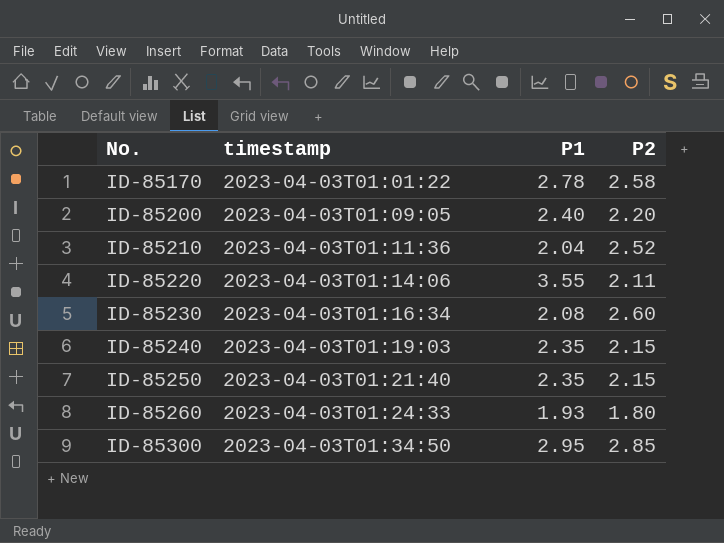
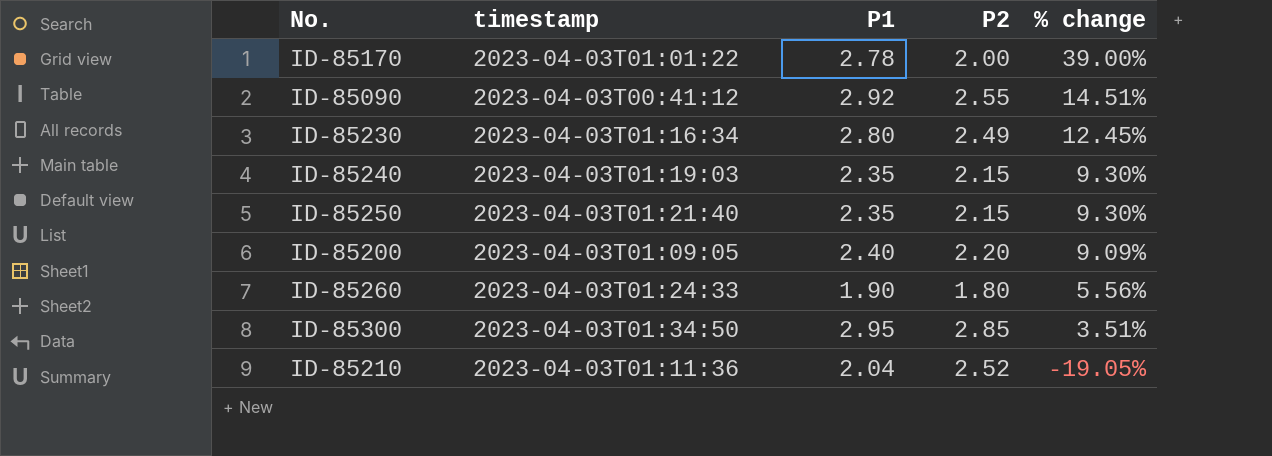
row order: No. ascending -> % change descending
column % change | formula: none -> ([P1] - [P2]) / [P2]
row ID-85220: 2023-04-03T01:14:06 | 3.55 | 2.11 -> none
ID-85170 | P2: 2.58 -> 2.00
row ID-85090: none -> 2023-04-03T00:41:12 | 2.92 | 2.55 | 14.51%
ID-85230 | P1: 2.08 -> 2.80
ID-85230 | P2: 2.60 -> 2.49
ID-85260 | P1: 1.93 -> 1.90

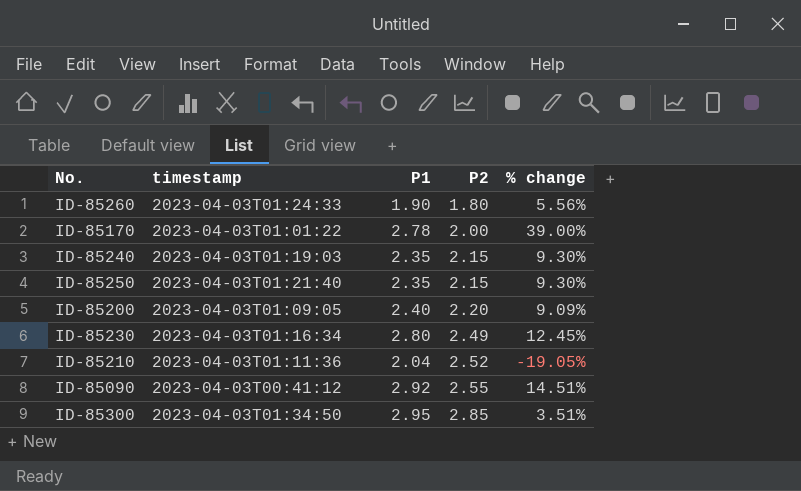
row order: % change descending -> P2 ascending

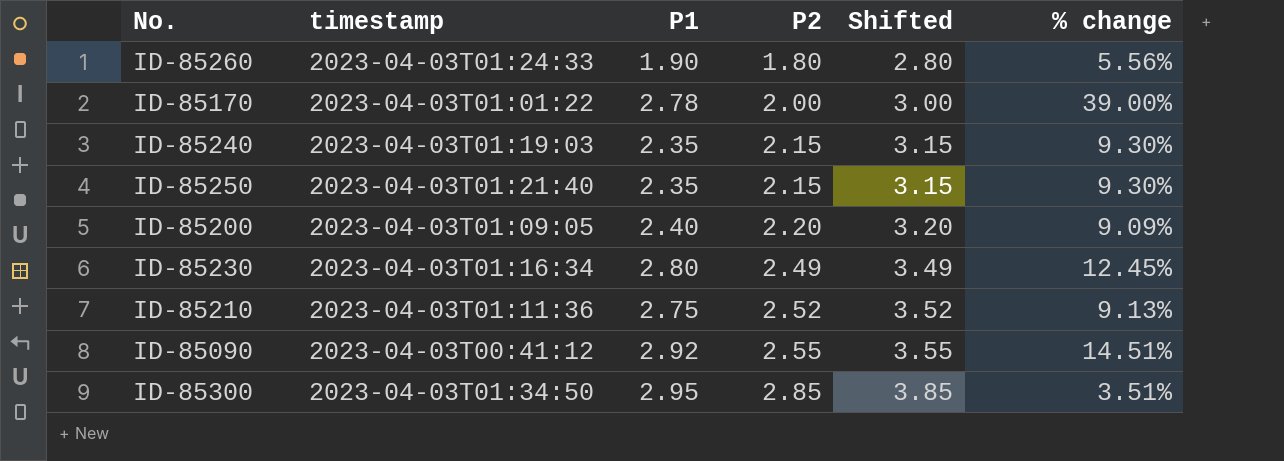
column Shifted | formula: none -> [P2] + 1
ID-85210 | P1: 2.04 -> 2.75
ID-85210 | % change: -19.05% -> 9.13%

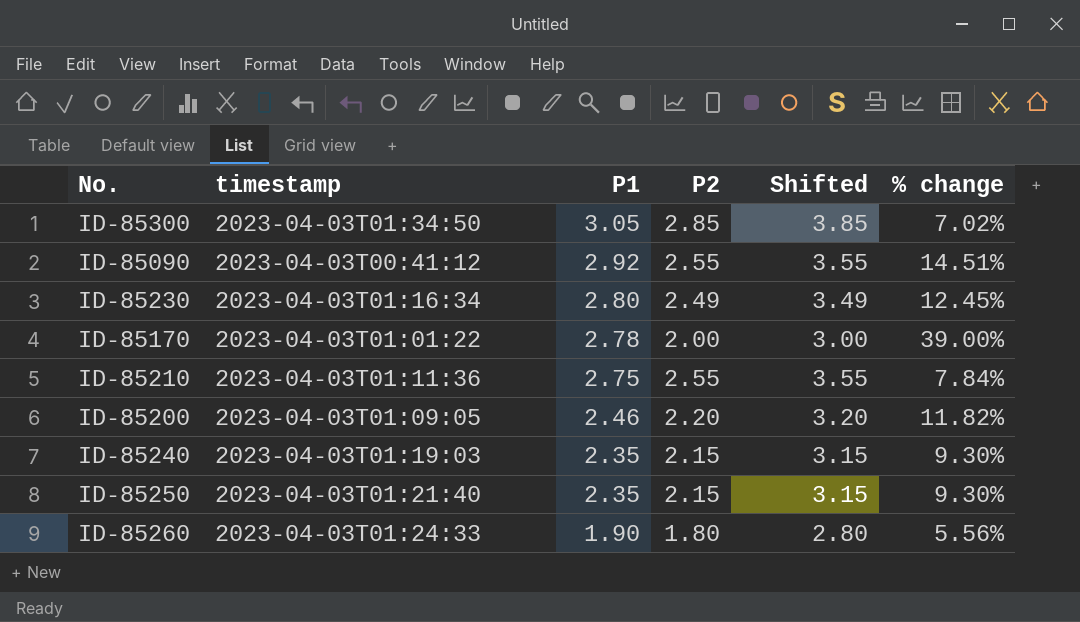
row order: P2 ascending -> P1 descending
ID-85300 | P1: 2.95 -> 3.05
ID-85300 | % change: 3.51% -> 7.02%
ID-85210 | P2: 2.52 -> 2.55
ID-85210 | Shifted: 3.52 -> 3.55
ID-85210 | % change: 9.13% -> 7.84%
ID-85200 | P1: 2.40 -> 2.46
ID-85200 | % change: 9.09% -> 11.82%

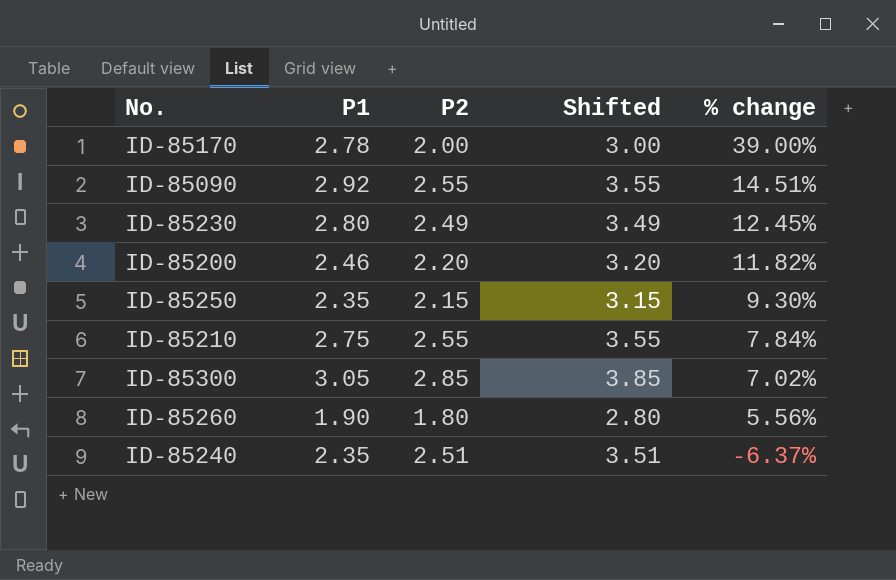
row order: P1 descending -> % change descending
column timestamp | position: 2 -> none
ID-85240 | P2: 2.15 -> 2.51
ID-85240 | Shifted: 3.15 -> 3.51
ID-85240 | % change: 9.30% -> -6.37%

